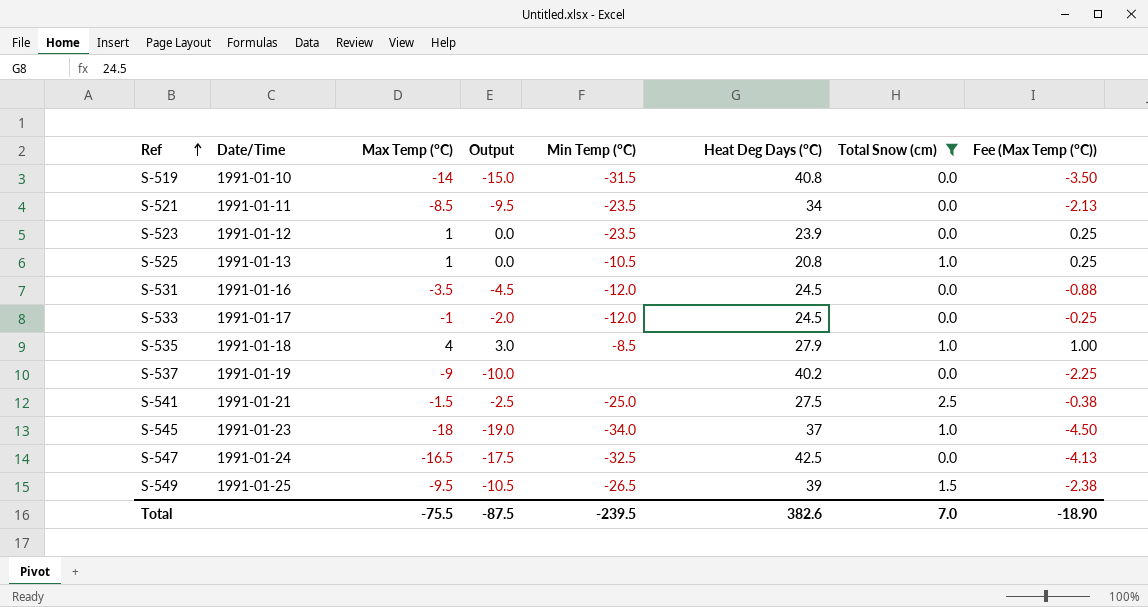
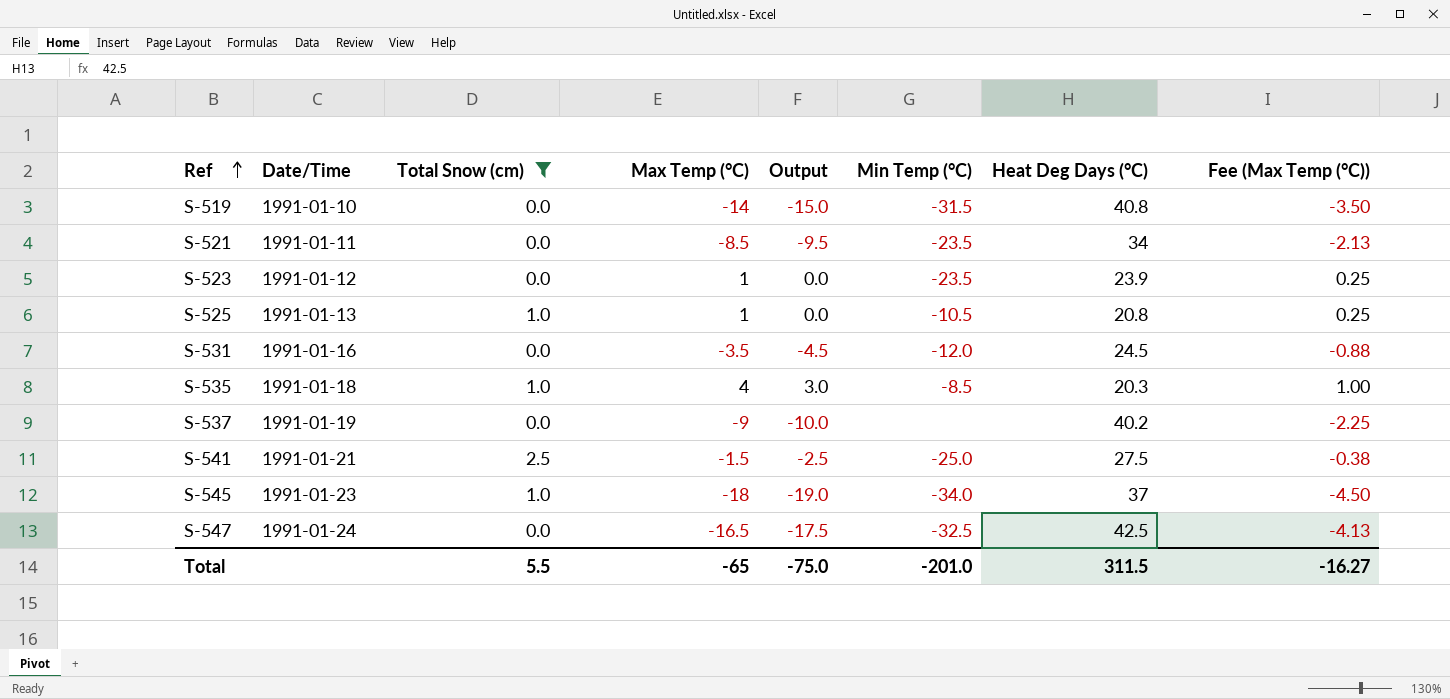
column Total Snow (cm) | position: 7 -> 3
row S-533: 1991-01-17 | -1 | -2.0 | -12.0 | 24.5 | 0.0 | -0.25 -> none
row S-549: 1991-01-25 | -9.5 | -10.5 | -26.5 | 39 | 1.5 | -2.38 -> none
S-535 | Heat Deg Days (°C): 27.9 -> 20.3
Total | Total Snow (cm): 7.0 -> 5.5
Total | Max Temp (°C): -75.5 -> -65
Total | Output: -87.5 -> -75.0
Total | Min Temp (°C): -239.5 -> -201.0
Total | Heat Deg Days (°C): 382.6 -> 311.5
Total | Fee (Max Temp (°C)): -18.90 -> -16.27

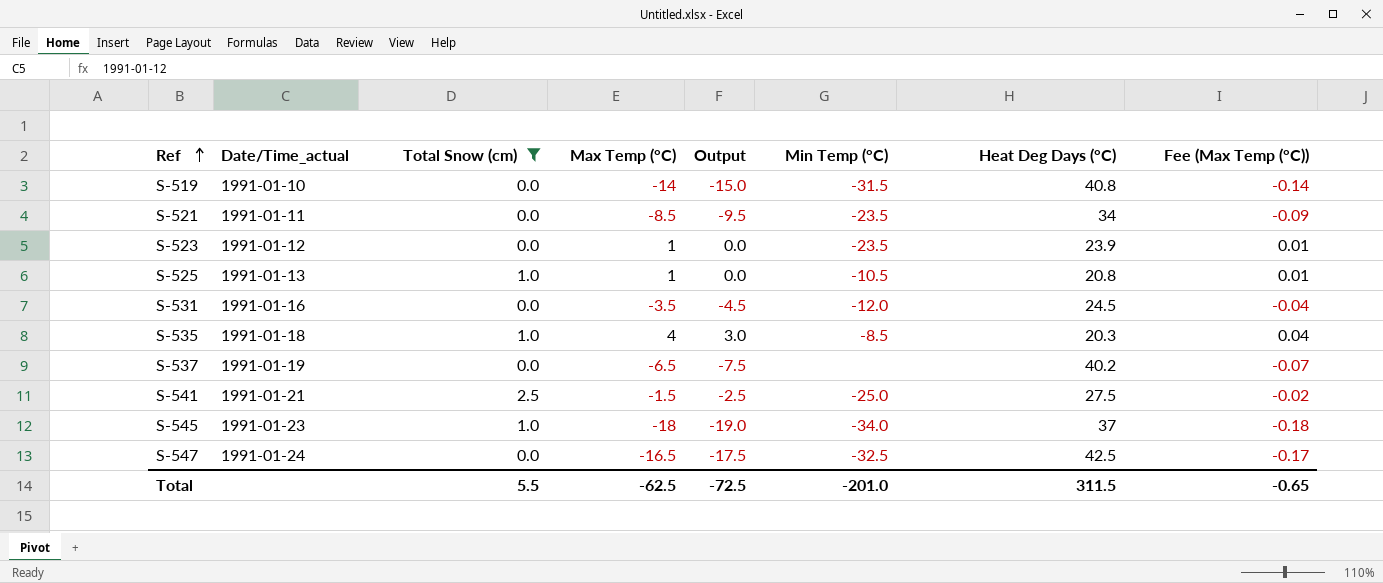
column name: Date/Time -> Date/Time_actual
column Fee (Max Temp (°C)) | formula: [Max Temp (°C)] * 0.25 -> [Max Temp (°C)] * 0.01
S-537 | Max Temp (°C): -9 -> -6.5
S-537 | Output: -10.0 -> -7.5
Total | Max Temp (°C): -65 -> -62.5
Total | Output: -75.0 -> -72.5
Total | Fee (Max Temp (°C)): -16.27 -> -0.65

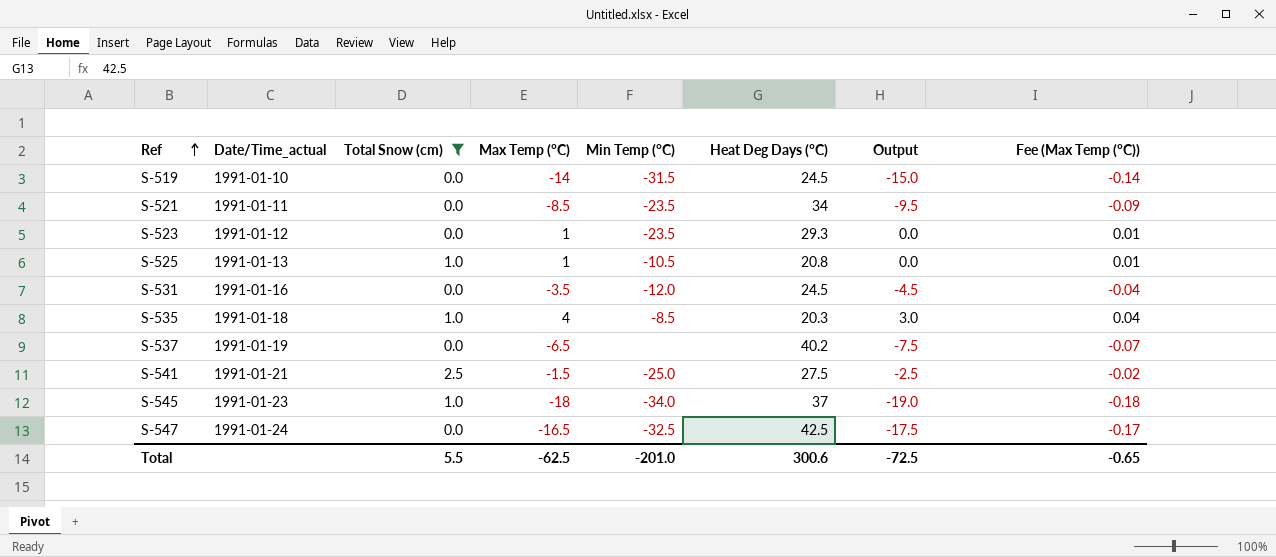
column Output | position: 5 -> 7
S-519 | Heat Deg Days (°C): 40.8 -> 24.5
S-523 | Heat Deg Days (°C): 23.9 -> 29.3
Total | Heat Deg Days (°C): 311.5 -> 300.6

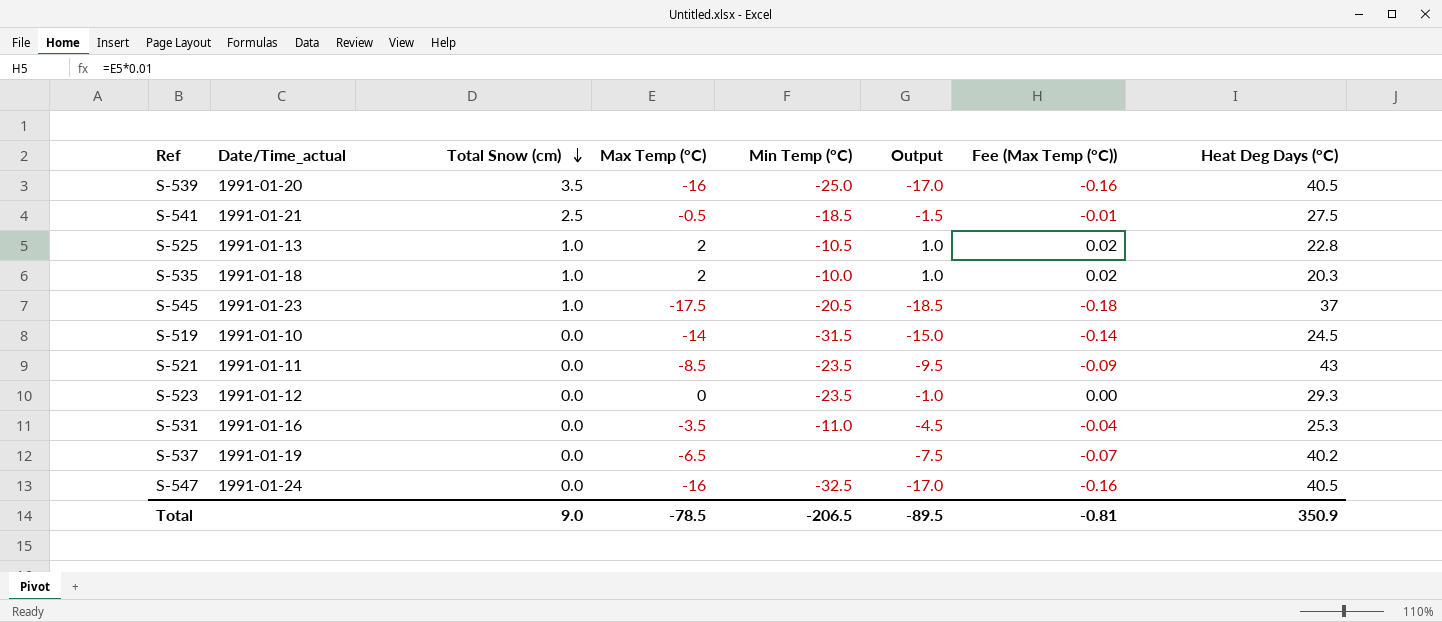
filter: Total Snow (cm) != 3.5 -> none
row order: Ref ascending -> Total Snow (cm) descending
column Heat Deg Days (°C) | position: 6 -> 8
S-541 | Max Temp (°C): -1.5 -> -0.5
S-541 | Min Temp (°C): -25.0 -> -18.5
S-541 | Output: -2.5 -> -1.5
S-541 | Fee (Max Temp (°C)): -0.02 -> -0.01
S-525 | Max Temp (°C): 1 -> 2
S-525 | Output: 0.0 -> 1.0
S-525 | Fee (Max Temp (°C)): 0.01 -> 0.02
S-525 | Heat Deg Days (°C): 20.8 -> 22.8
S-535 | Max Temp (°C): 4 -> 2
S-535 | Min Temp (°C): -8.5 -> -10.0
S-535 | Output: 3.0 -> 1.0
S-535 | Fee (Max Temp (°C)): 0.04 -> 0.02
S-545 | Max Temp (°C): -18 -> -17.5
S-545 | Min Temp (°C): -34.0 -> -20.5
S-545 | Output: -19.0 -> -18.5
S-521 | Heat Deg Days (°C): 34 -> 43
S-523 | Max Temp (°C): 1 -> 0
S-523 | Output: 0.0 -> -1.0
S-523 | Fee (Max Temp (°C)): 0.01 -> 0.00
S-531 | Min Temp (°C): -12.0 -> -11.0
S-531 | Heat Deg Days (°C): 24.5 -> 25.3
S-547 | Max Temp (°C): -16.5 -> -16
S-547 | Output: -17.5 -> -17.0
S-547 | Fee (Max Temp (°C)): -0.17 -> -0.16
S-547 | Heat Deg Days (°C): 42.5 -> 40.5
Total | Total Snow (cm): 5.5 -> 9.0
Total | Max Temp (°C): -62.5 -> -78.5
Total | Min Temp (°C): -201.0 -> -206.5
Total | Output: -72.5 -> -89.5
Total | Fee (Max Temp (°C)): -0.65 -> -0.81
Total | Heat Deg Days (°C): 300.6 -> 350.9

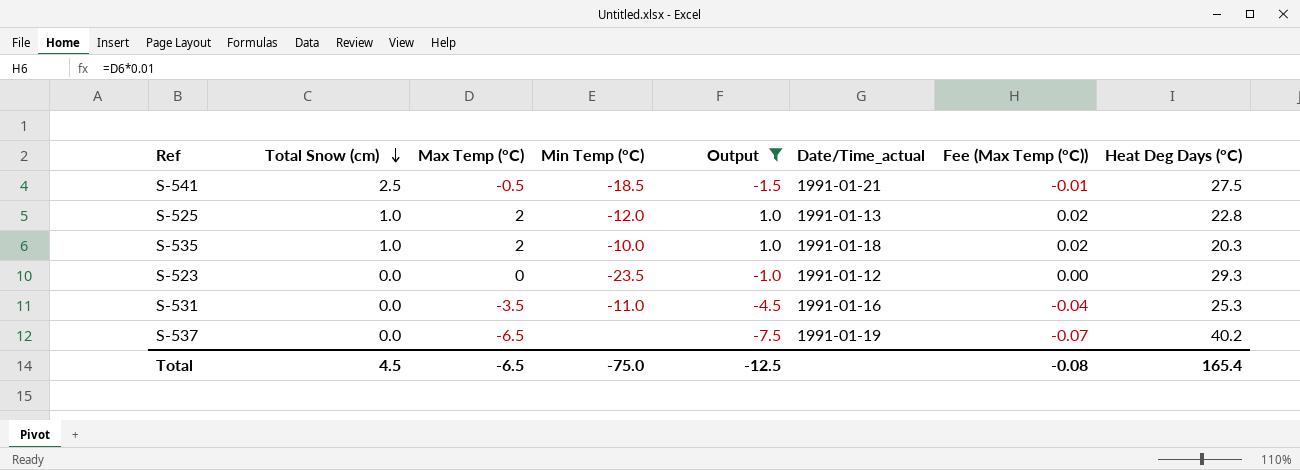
filter: none -> Output >= -7.5
column Date/Time_actual | position: 2 -> 6
S-525 | Min Temp (°C): -10.5 -> -12.0
Total | Total Snow (cm): 9.0 -> 4.5
Total | Max Temp (°C): -78.5 -> -6.5
Total | Min Temp (°C): -206.5 -> -75.0
Total | Output: -89.5 -> -12.5
Total | Fee (Max Temp (°C)): -0.81 -> -0.08
Total | Heat Deg Days (°C): 350.9 -> 165.4

